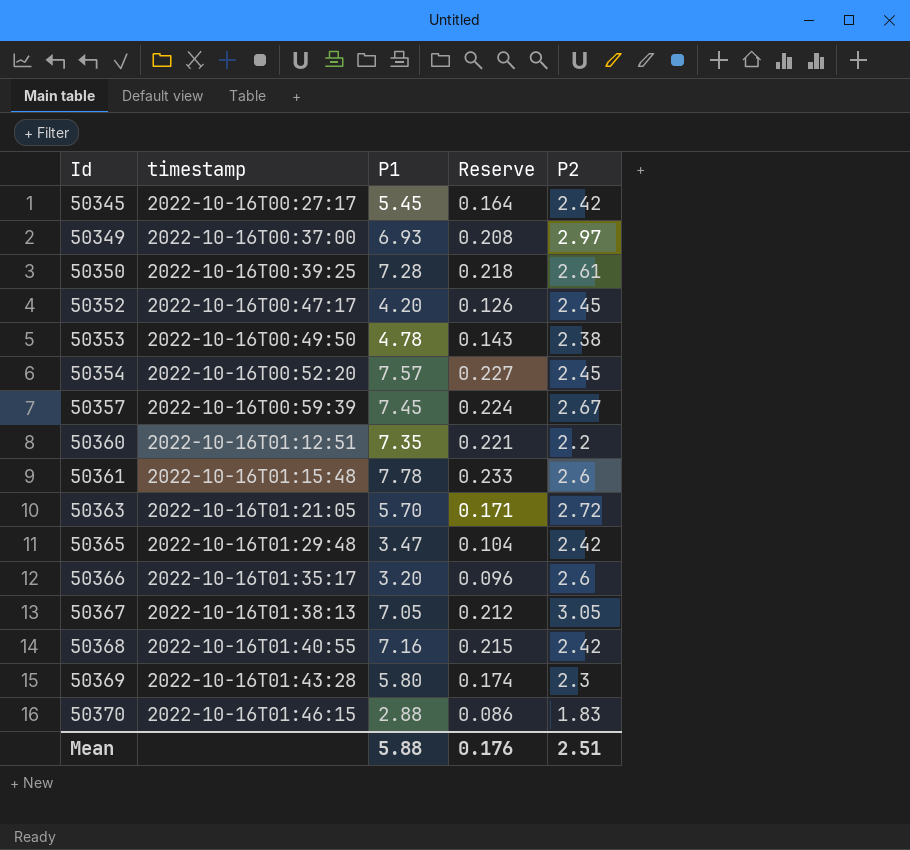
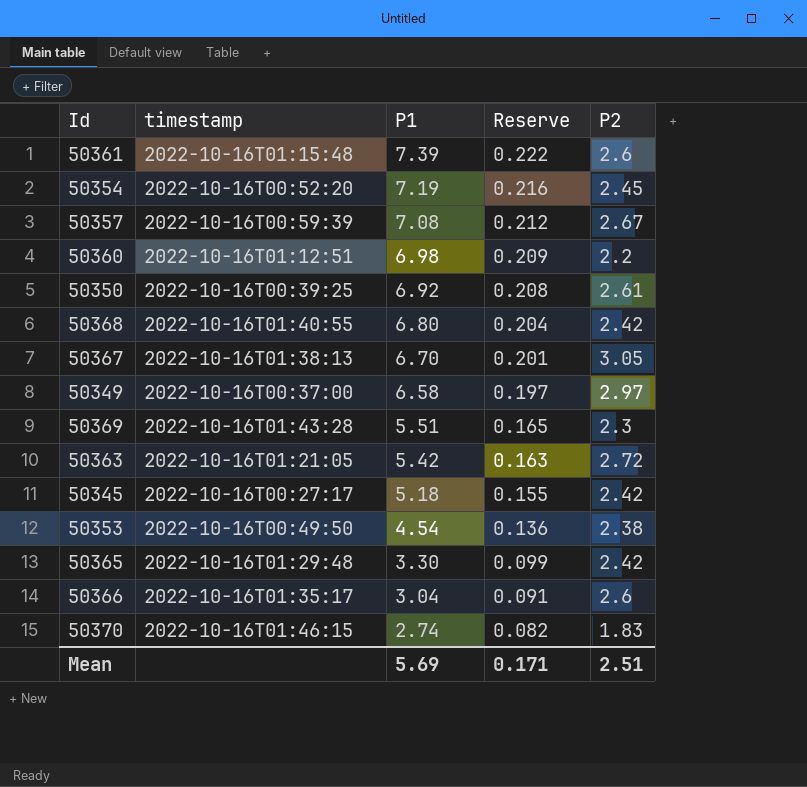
row order: Id ascending -> P1 descending
row 50352: 2022-10-16T00:47:17 | 4.20 | 0.126 | 2.45 -> none
50361 | P1: 7.78 -> 7.39
50361 | Reserve: 0.233 -> 0.222
50354 | P1: 7.57 -> 7.19
50354 | Reserve: 0.227 -> 0.216
50357 | P1: 7.45 -> 7.08
50357 | Reserve: 0.224 -> 0.212
50360 | P1: 7.35 -> 6.98
50360 | Reserve: 0.221 -> 0.209
50350 | P1: 7.28 -> 6.92
50350 | Reserve: 0.218 -> 0.208
50368 | P1: 7.16 -> 6.80
50368 | Reserve: 0.215 -> 0.204
50367 | P1: 7.05 -> 6.70
50367 | Reserve: 0.212 -> 0.201
50349 | P1: 6.93 -> 6.58
50349 | Reserve: 0.208 -> 0.197
50369 | P1: 5.80 -> 5.51
50369 | Reserve: 0.174 -> 0.165
50363 | P1: 5.70 -> 5.42
50363 | Reserve: 0.171 -> 0.163
50345 | P1: 5.45 -> 5.18
50345 | Reserve: 0.164 -> 0.155
50353 | P1: 4.78 -> 4.54
50353 | Reserve: 0.143 -> 0.136
50365 | P1: 3.47 -> 3.30
50365 | Reserve: 0.104 -> 0.099
50366 | P1: 3.20 -> 3.04
50366 | Reserve: 0.096 -> 0.091
50370 | P1: 2.88 -> 2.74
50370 | Reserve: 0.086 -> 0.082
Mean | P1: 5.88 -> 5.69
Mean | Reserve: 0.176 -> 0.171

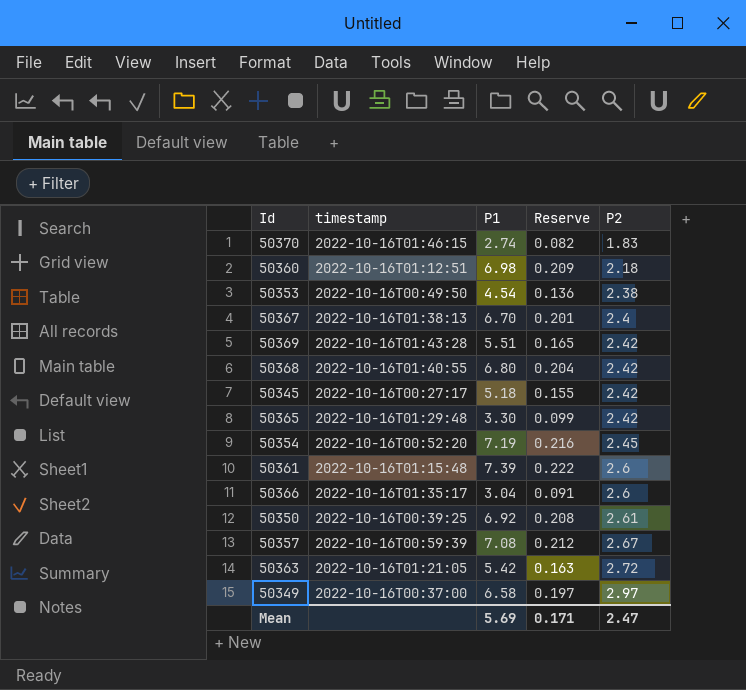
row order: P1 descending -> P2 ascending
50360 | P2: 2.2 -> 2.18
50367 | P2: 3.05 -> 2.4
50369 | P2: 2.3 -> 2.42
Mean | P2: 2.51 -> 2.47

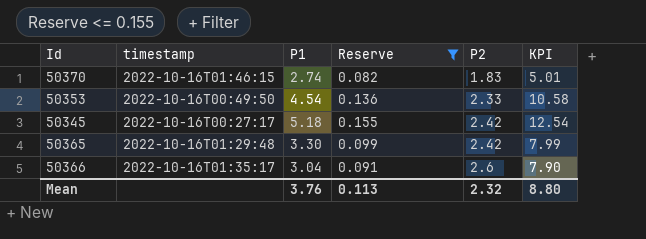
filter: none -> Reserve <= 0.155
column KPI | formula: none -> [P1] * [P2]
50353 | P2: 2.38 -> 2.33
Mean | P1: 5.69 -> 3.76
Mean | Reserve: 0.171 -> 0.113
Mean | P2: 2.47 -> 2.32

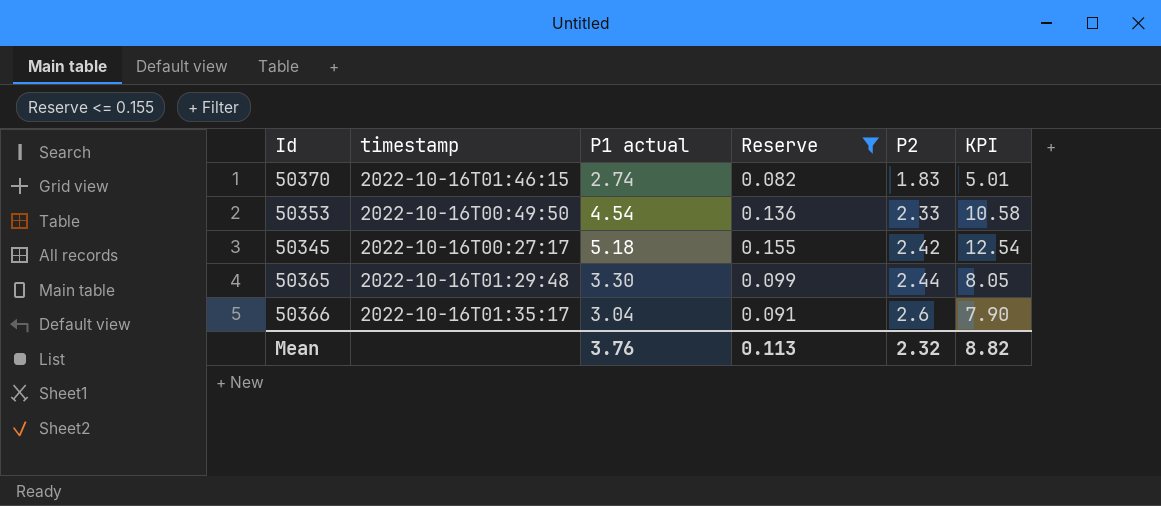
column name: P1 -> P1 actual
50365 | P2: 2.42 -> 2.44
50365 | KPI: 7.99 -> 8.05
Mean | KPI: 8.80 -> 8.82

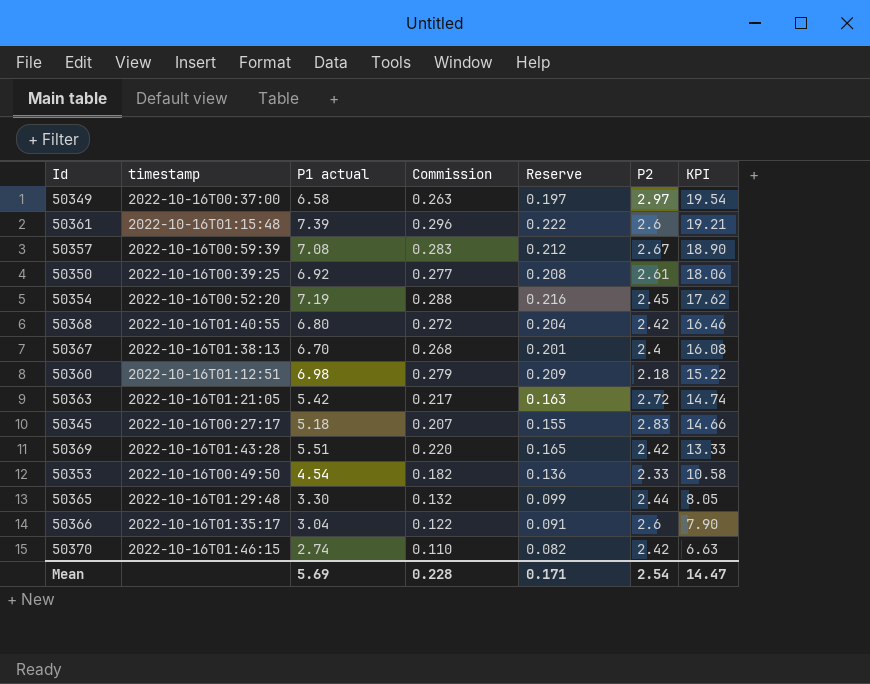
filter: Reserve <= 0.155 -> none
row order: P2 ascending -> KPI descending
column Commission | formula: none -> [P1 actual] * 0.04
50345 | P2: 2.42 -> 2.83
50345 | KPI: 12.54 -> 14.66
50370 | P2: 1.83 -> 2.42
50370 | KPI: 5.01 -> 6.63
Mean | P1 actual: 3.76 -> 5.69
Mean | Reserve: 0.113 -> 0.171
Mean | P2: 2.32 -> 2.54
Mean | KPI: 8.82 -> 14.47

